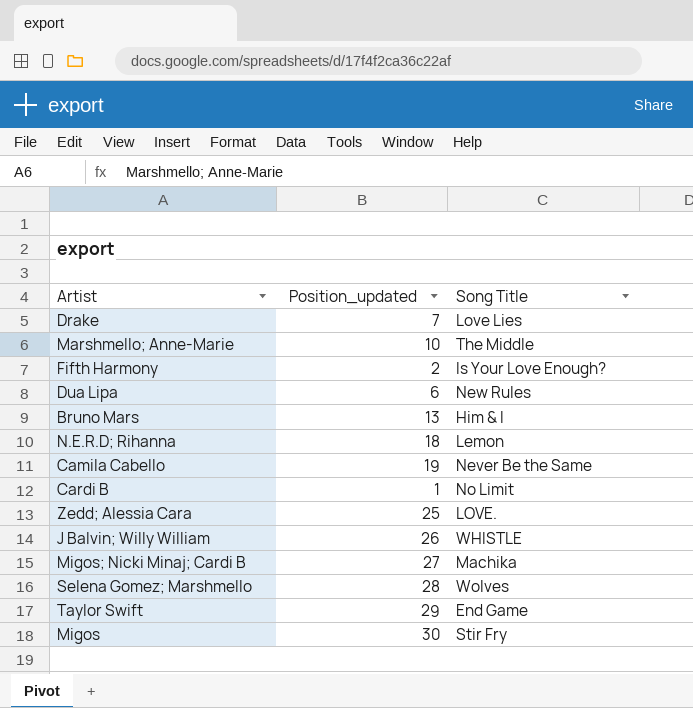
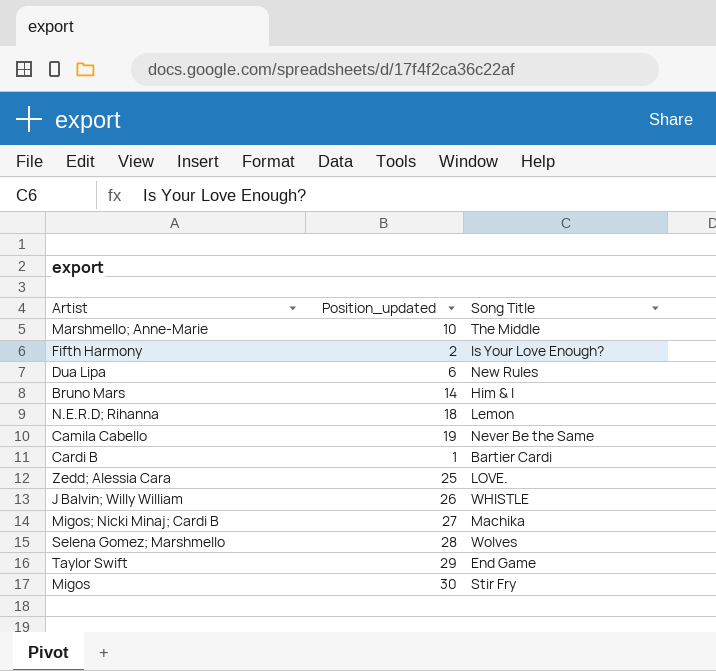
row Drake: 7 | Love Lies -> none
Bruno Mars | Position_updated: 13 -> 14
Cardi B | Song Title: No Limit -> Bartier Cardi

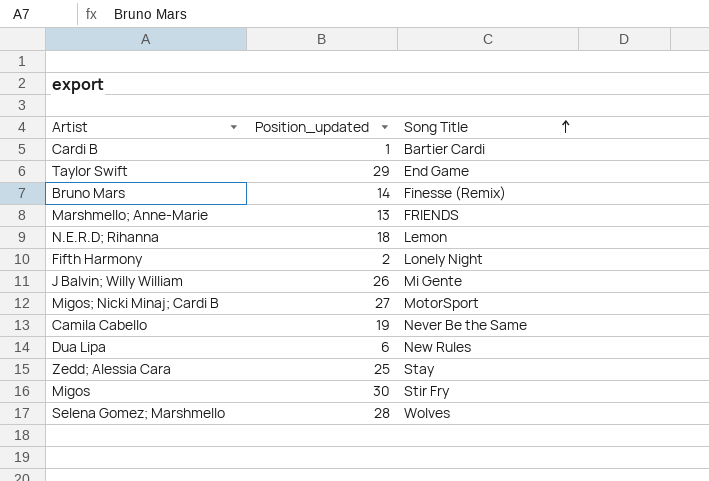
row order: none -> Song Title ascending
Bruno Mars | Song Title: Him & I -> Finesse (Remix)
Marshmello; Anne-Marie | Position_updated: 10 -> 13
Marshmello; Anne-Marie | Song Title: The Middle -> FRIENDS
Fifth Harmony | Song Title: Is Your Love Enough? -> Lonely Night
J Balvin; Willy William | Song Title: WHISTLE -> Mi Gente
Migos; Nicki Minaj; Cardi B | Song Title: Machika -> MotorSport
Zedd; Alessia Cara | Song Title: LOVE. -> Stay

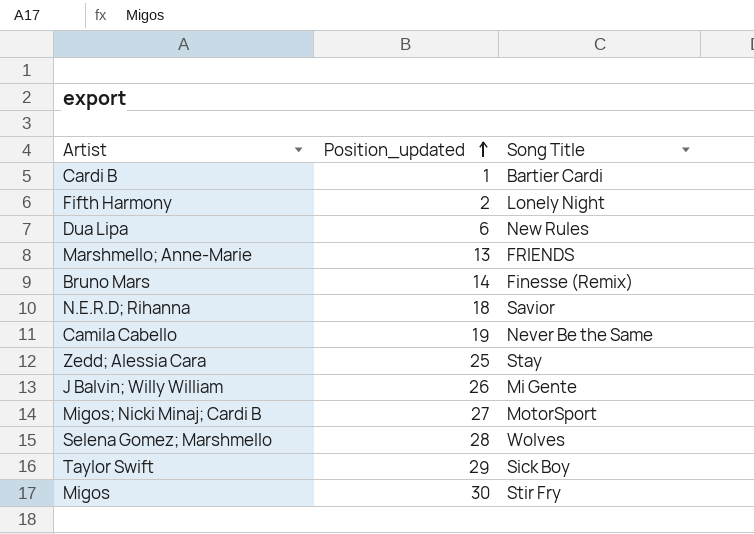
row order: Song Title ascending -> Position_updated ascending
N.E.R.D; Rihanna | Song Title: Lemon -> Savior
Taylor Swift | Song Title: End Game -> Sick Boy

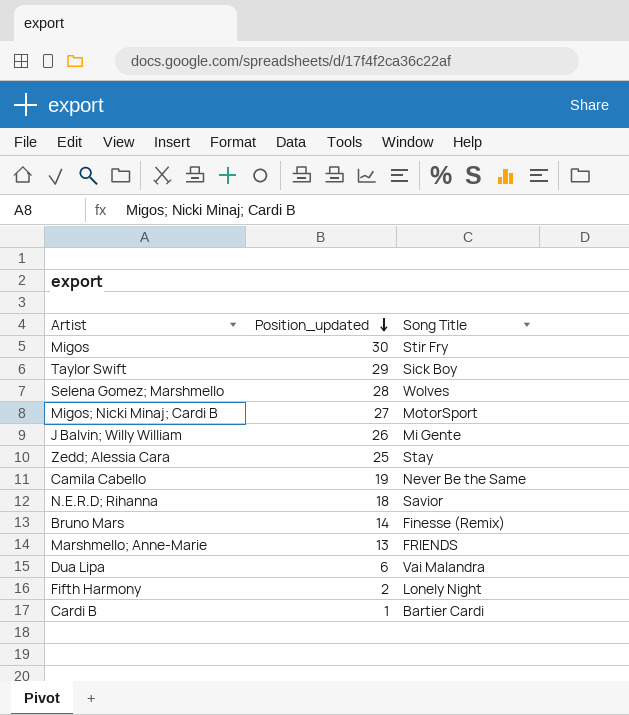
row order: Position_updated ascending -> Position_updated descending
Dua Lipa | Song Title: New Rules -> Vai Malandra

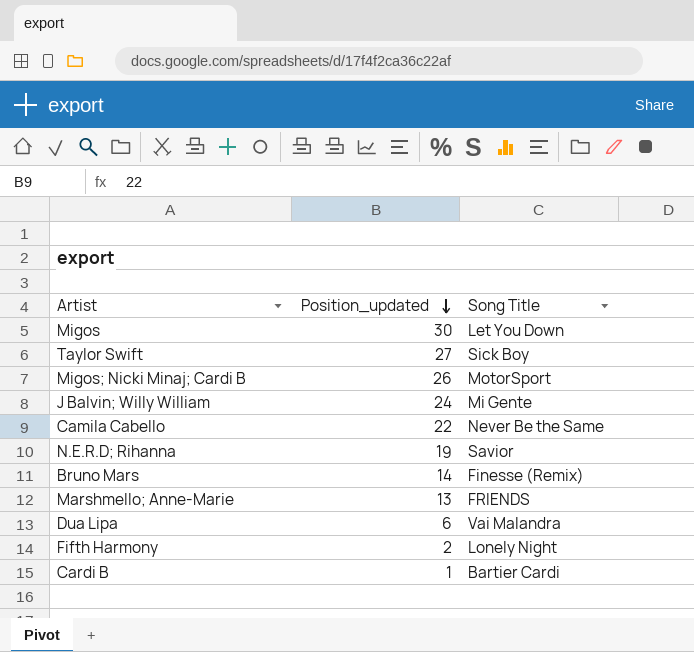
row Selena Gomez; Marshmello: 28 | Wolves -> none
row Zedd; Alessia Cara: 25 | Stay -> none
Migos | Song Title: Stir Fry -> Let You Down
Taylor Swift | Position_updated: 29 -> 27
Migos; Nicki Minaj; Cardi B | Position_updated: 27 -> 26
J Balvin; Willy William | Position_updated: 26 -> 24
Camila Cabello | Position_updated: 19 -> 22
N.E.R.D; Rihanna | Position_updated: 18 -> 19

